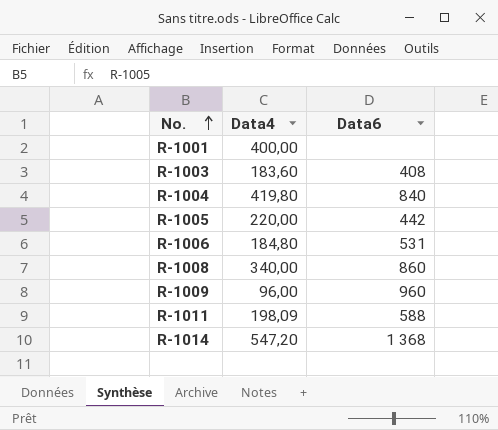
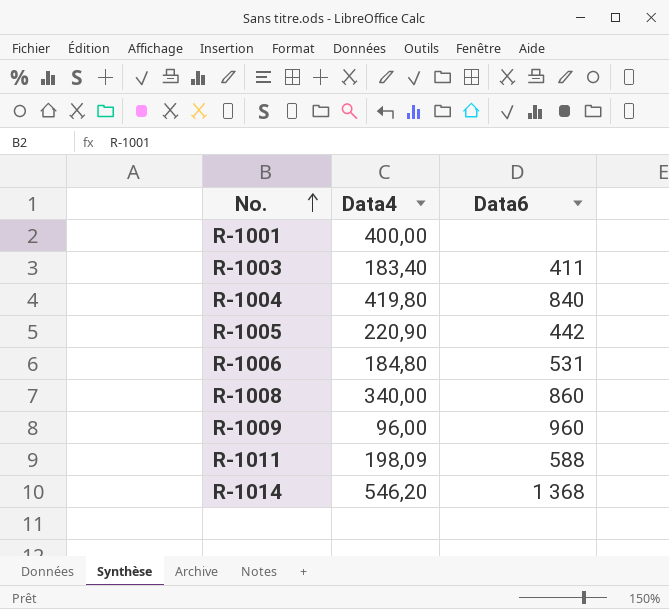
R-1003 | Data4: 183,60 -> 183,40
R-1003 | Data6: 408 -> 411
R-1005 | Data4: 220,00 -> 220,90
R-1014 | Data4: 547,20 -> 546,20

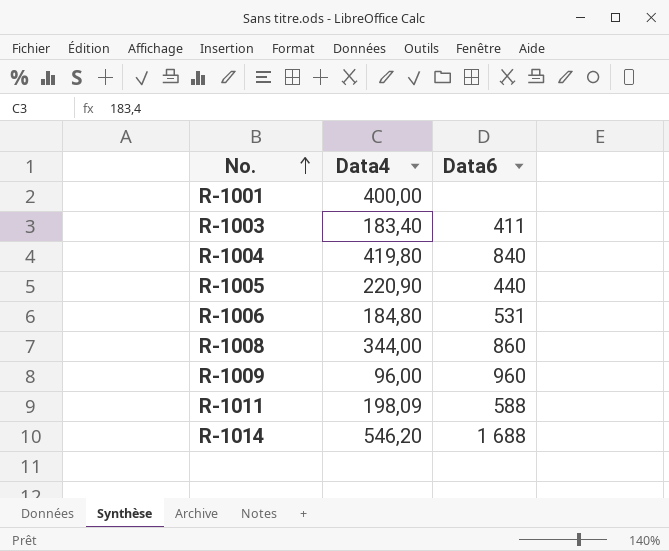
R-1005 | Data6: 442 -> 440
R-1008 | Data4: 340,00 -> 344,00
R-1014 | Data6: 1 368 -> 1 688

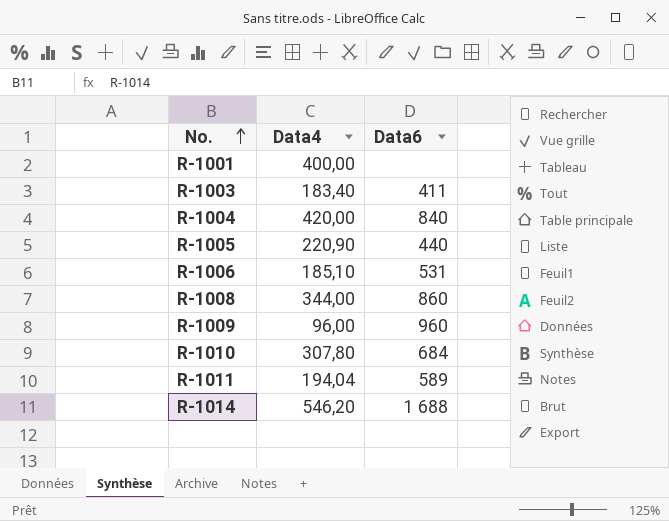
R-1004 | Data4: 419,80 -> 420,00
R-1006 | Data4: 184,80 -> 185,10
row R-1010: none -> 307,80 | 684
R-1011 | Data4: 198,09 -> 194,04
R-1011 | Data6: 588 -> 589

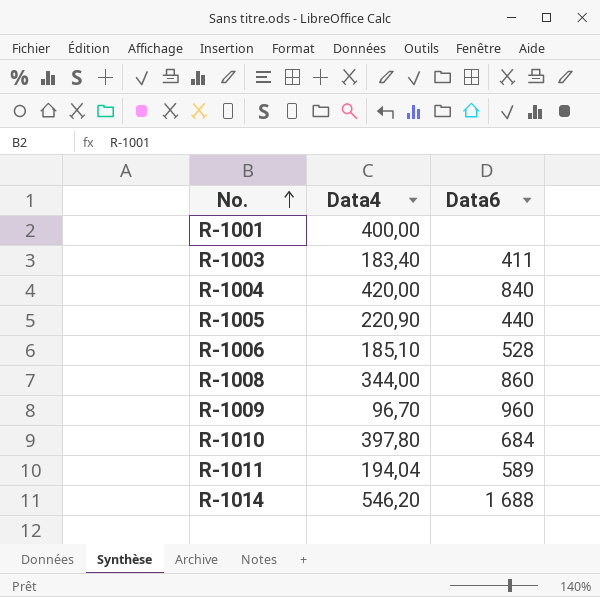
R-1006 | Data6: 531 -> 528
R-1009 | Data4: 96,00 -> 96,70
R-1010 | Data4: 307,80 -> 397,80

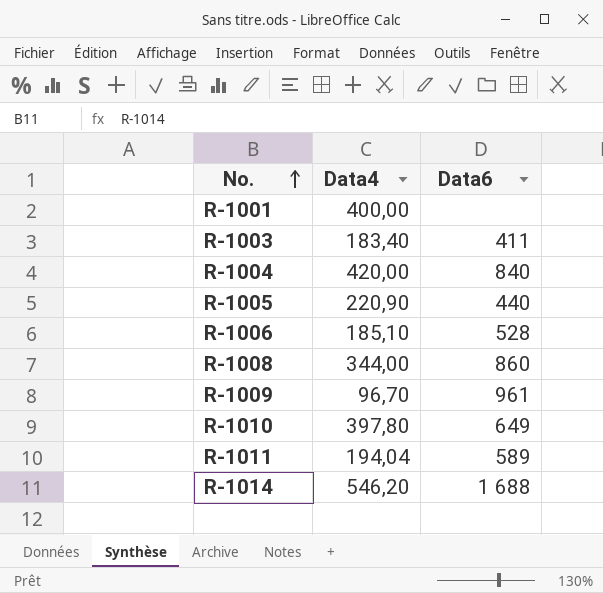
R-1009 | Data6: 960 -> 961
R-1010 | Data6: 684 -> 649

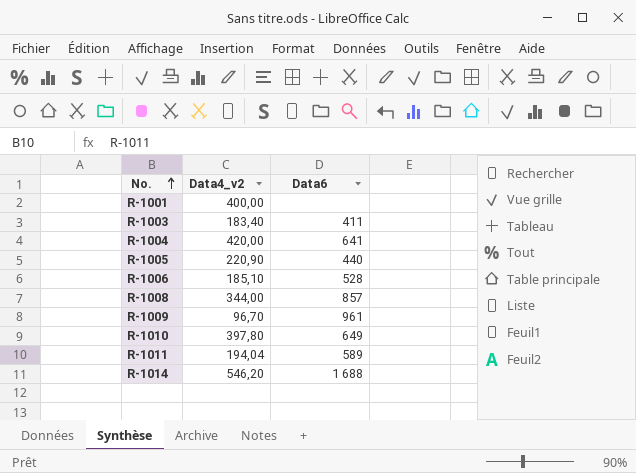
column name: Data4 -> Data4_v2
R-1004 | Data6: 840 -> 641
R-1008 | Data6: 860 -> 857

